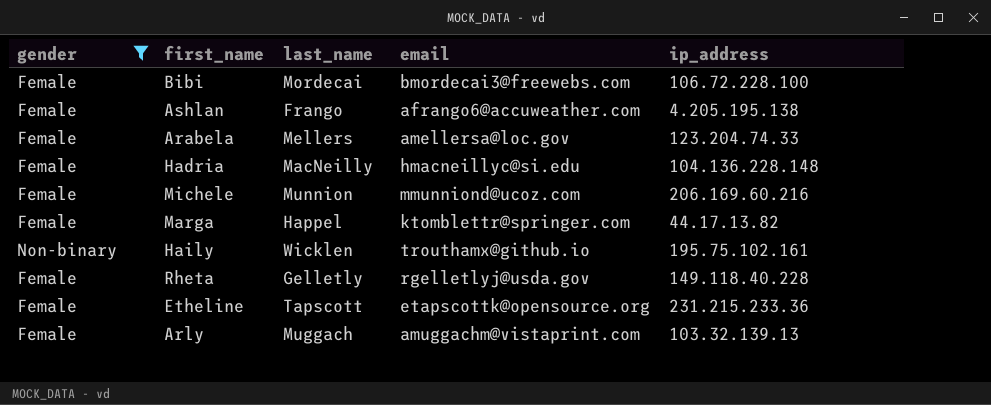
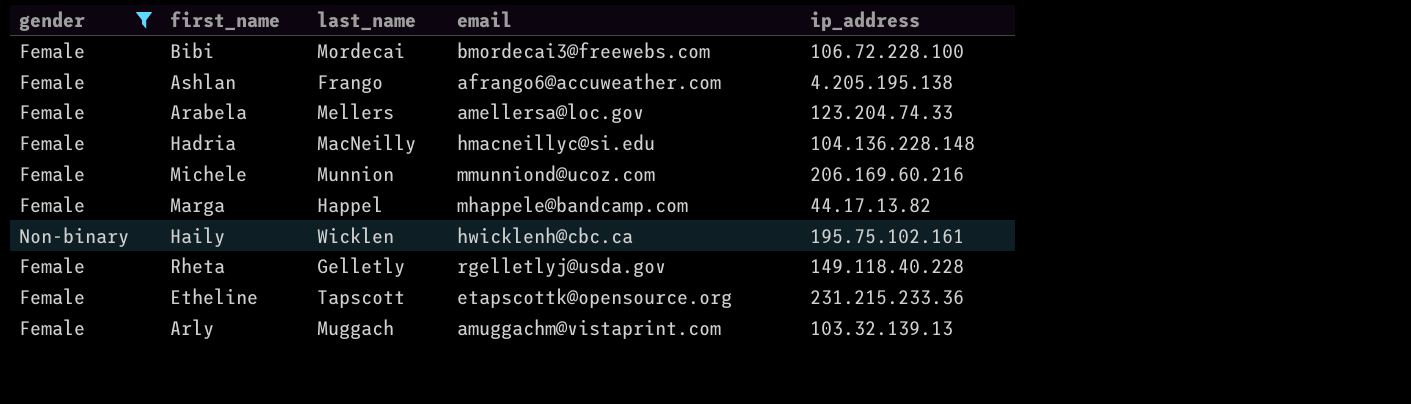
Marga | email: ktomblettr@springer.com -> mhappele@bandcamp.com
Haily | email: trouthamx@github.io -> hwicklenh@cbc.ca

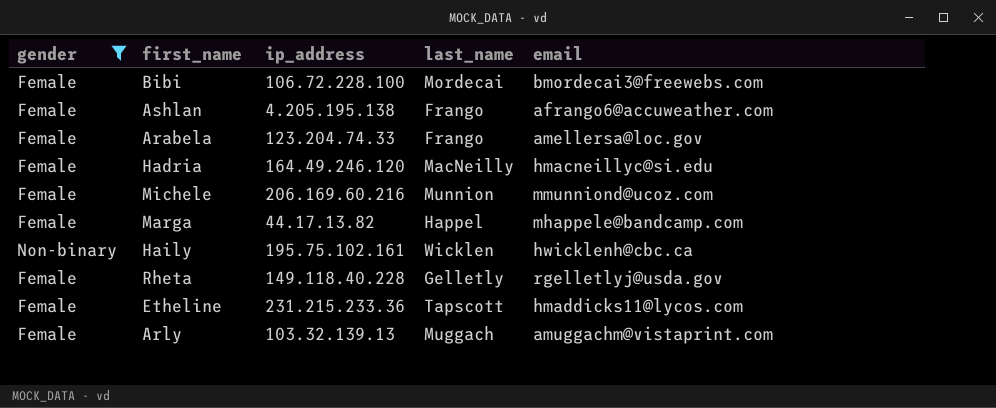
column ip_address | position: 5 -> 3
Arabela | last_name: Mellers -> Frango
Hadria | ip_address: 104.136.228.148 -> 164.49.246.120
Etheline | email: etapscottk@opensource.org -> hmaddicks11@lycos.com

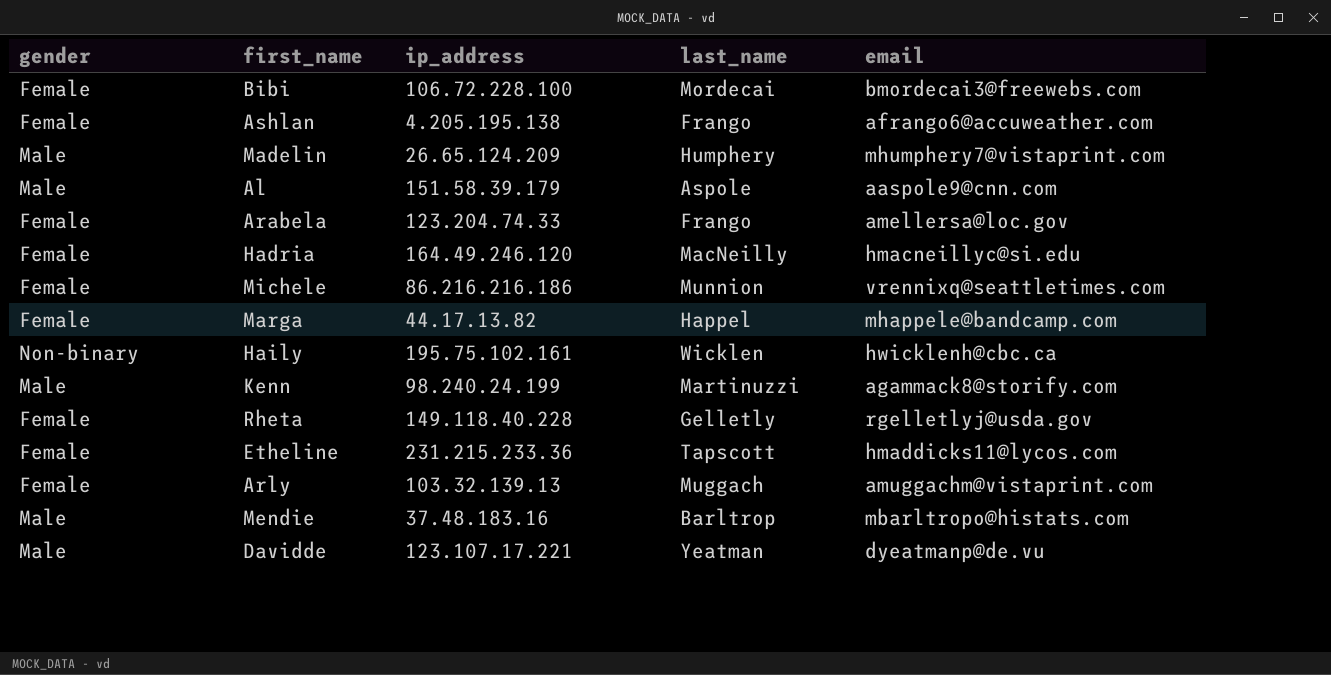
filter: gender != Male -> none
Michele | ip_address: 206.169.60.216 -> 86.216.216.186
Michele | email: mmunniond@ucoz.com -> vrennixq@seattletimes.com

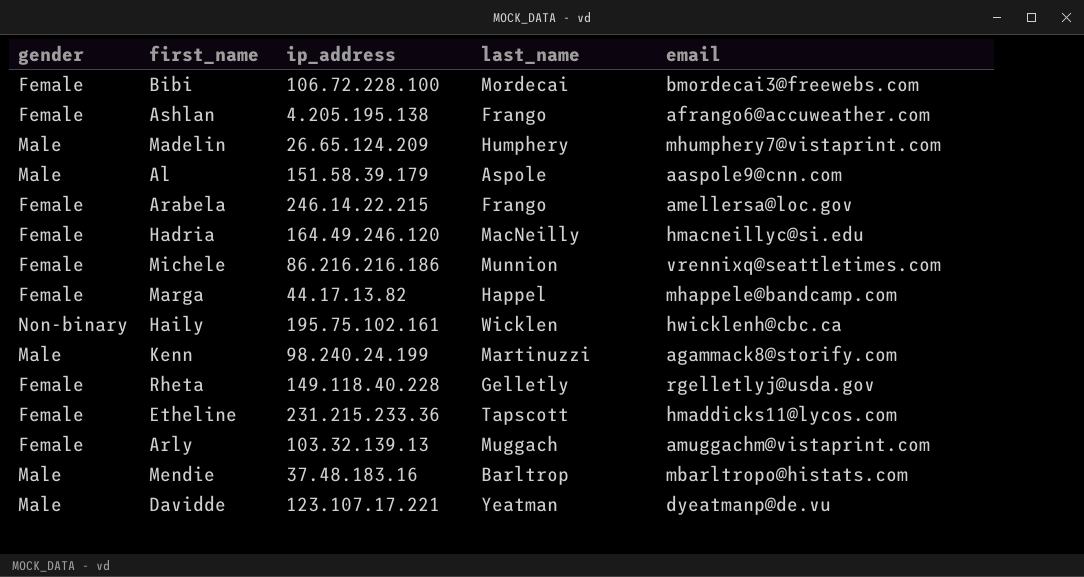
Arabela | ip_address: 123.204.74.33 -> 246.14.22.215

